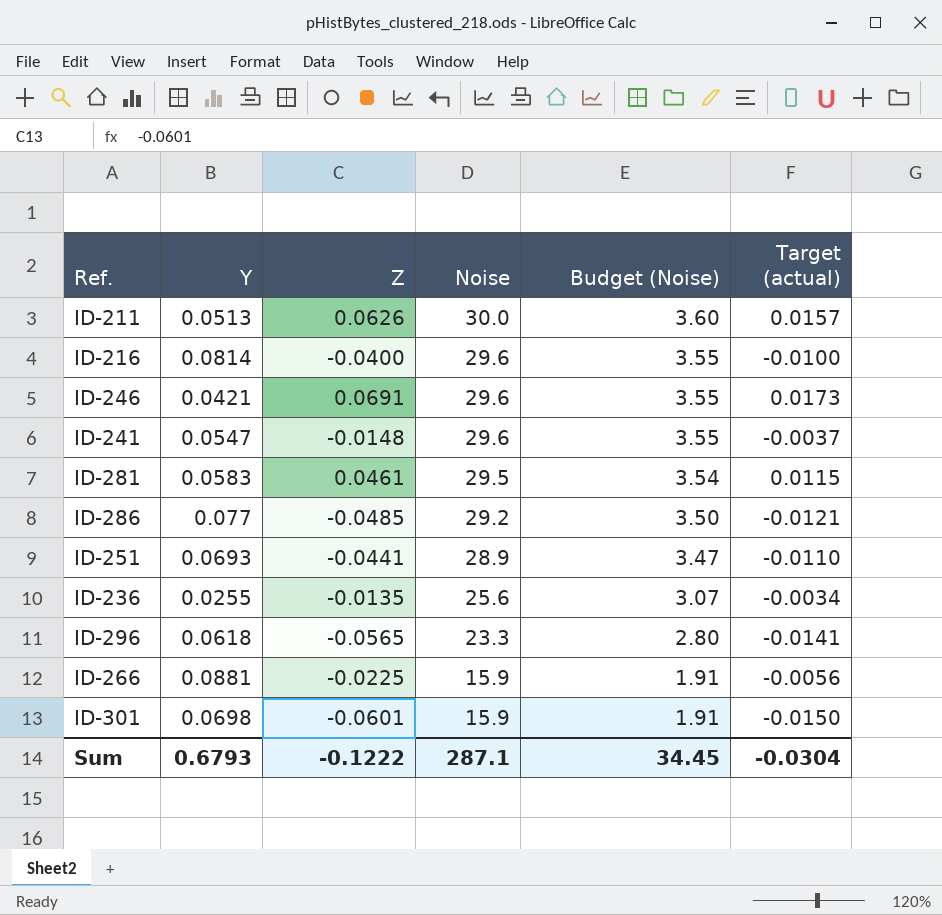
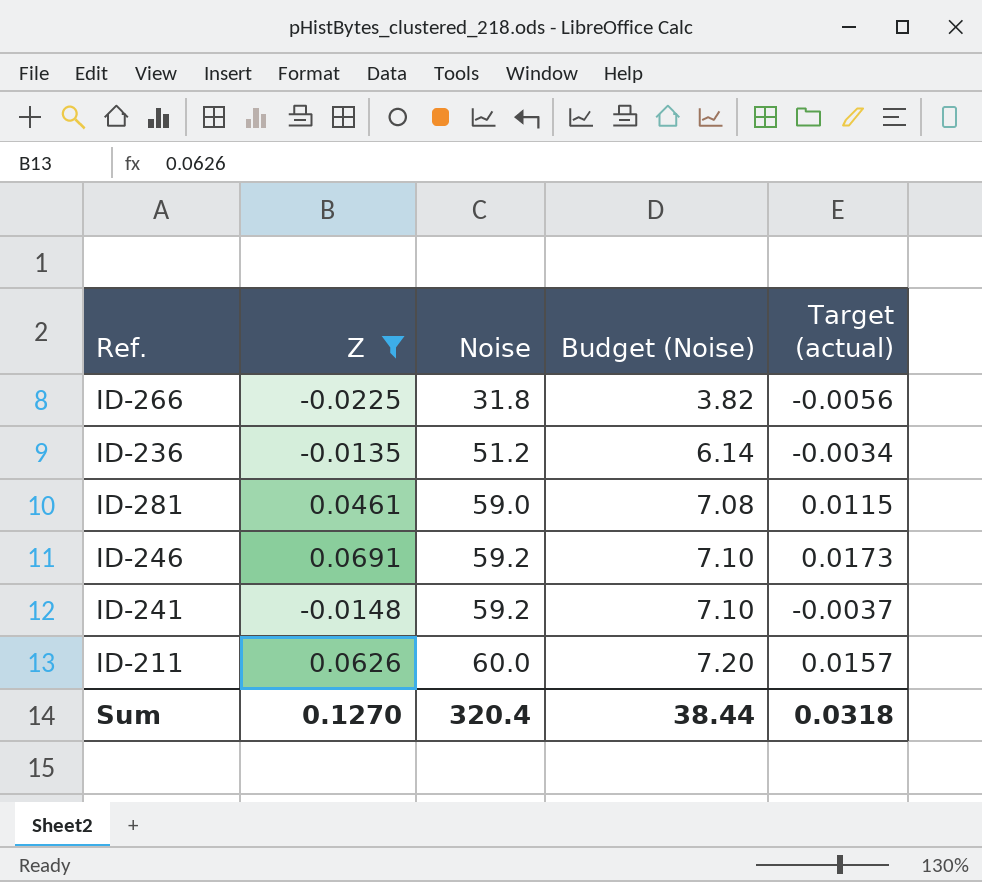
filter: none -> Z >= -0.0225
row order: Noise descending -> Noise ascending
column Y | position: 2 -> none
ID-266 | Noise: 15.9 -> 31.8
ID-266 | Budget (Noise): 1.91 -> 3.82
ID-236 | Noise: 25.6 -> 51.2
ID-236 | Budget (Noise): 3.07 -> 6.14
ID-281 | Noise: 29.5 -> 59.0
ID-281 | Budget (Noise): 3.54 -> 7.08
ID-246 | Noise: 29.6 -> 59.2
ID-246 | Budget (Noise): 3.55 -> 7.10
ID-241 | Noise: 29.6 -> 59.2
ID-241 | Budget (Noise): 3.55 -> 7.10
ID-211 | Noise: 30.0 -> 60.0
ID-211 | Budget (Noise): 3.60 -> 7.20
Sum | Z: -0.1222 -> 0.1270
Sum | Noise: 287.1 -> 320.4
Sum | Budget (Noise): 34.45 -> 38.44
Sum | Target (actual): -0.0304 -> 0.0318

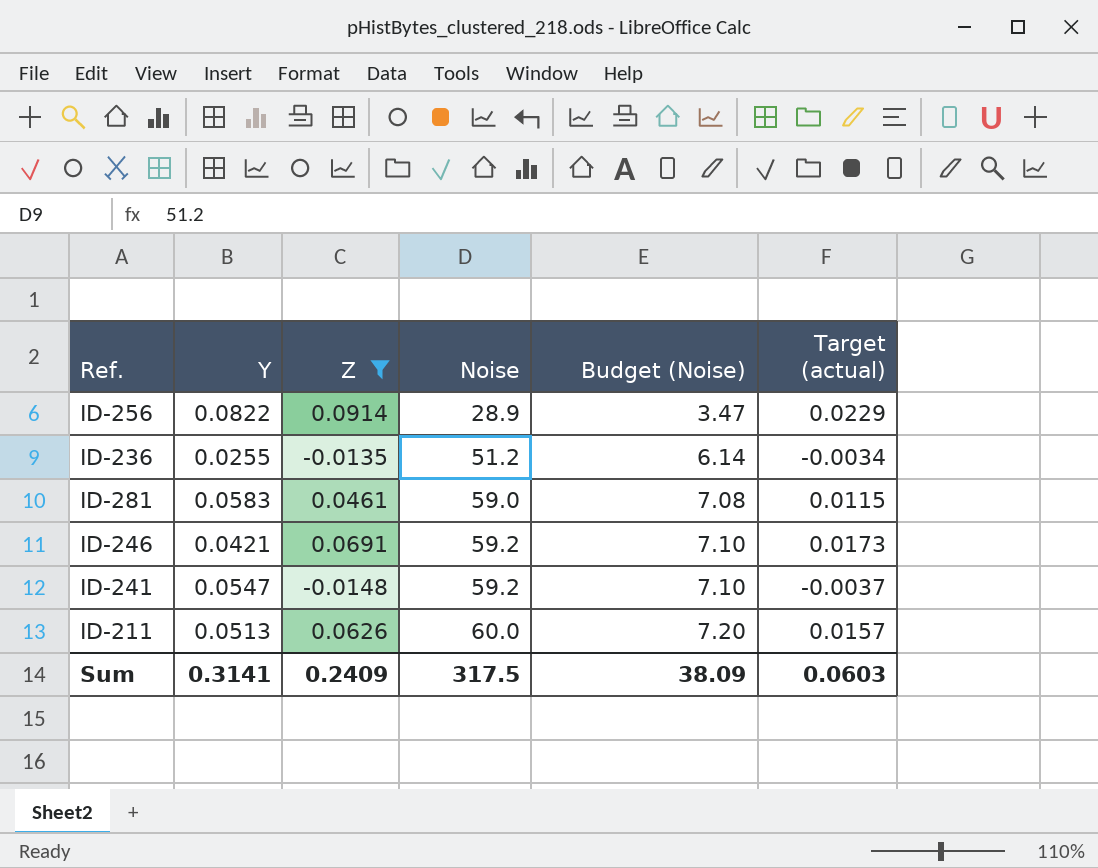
column Y | position: none -> 2
row ID-266: -0.0225 | 31.8 | 3.82 | -0.0056 -> none
row ID-256: none -> 0.0822 | 0.0914 | 28.9 | 3.47 | 0.0229
Sum | Z: 0.1270 -> 0.2409
Sum | Noise: 320.4 -> 317.5
Sum | Budget (Noise): 38.44 -> 38.09
Sum | Target (actual): 0.0318 -> 0.0603

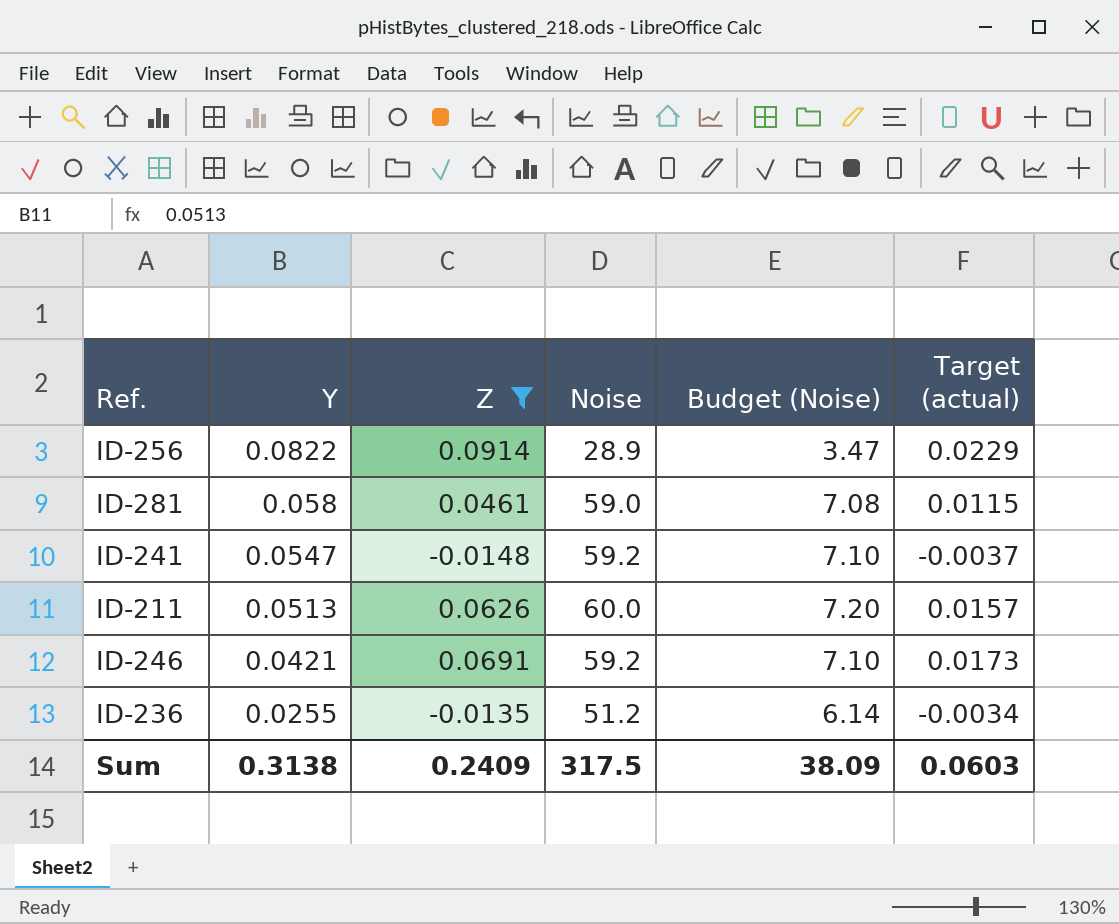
row order: Noise ascending -> Y descending
ID-281 | Y: 0.0583 -> 0.058
Sum | Y: 0.3141 -> 0.3138

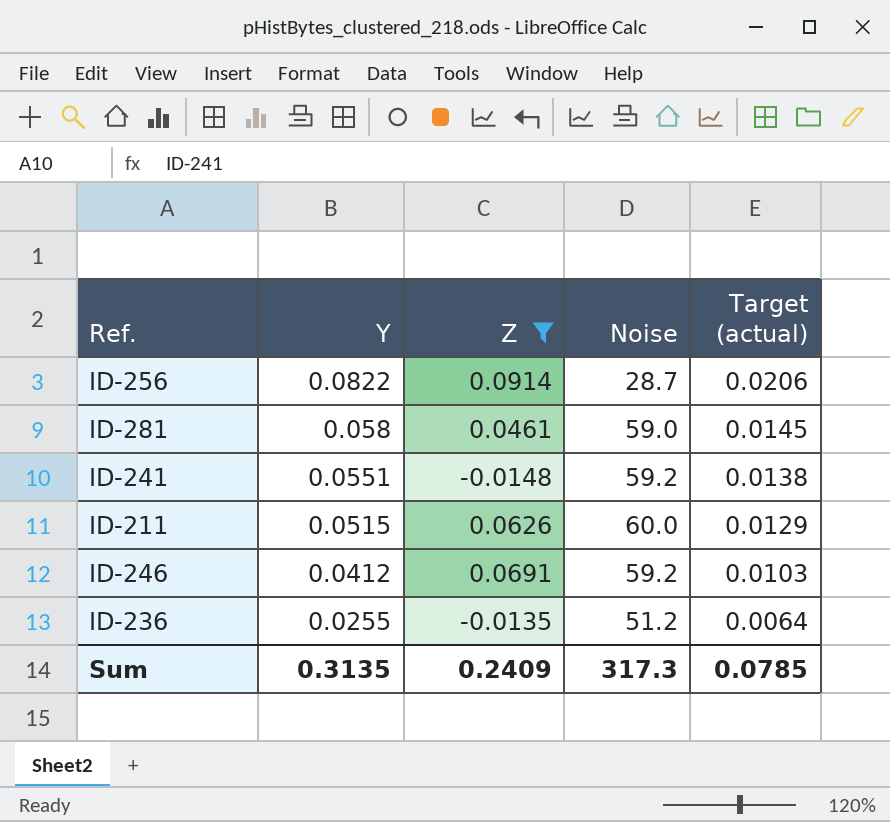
column Budget (Noise) | formula: [Noise] * 0.12 -> none
column Target (actual) | formula: [Z] * 0.25 -> [Y] * 0.25
ID-256 | Noise: 28.9 -> 28.7
ID-241 | Y: 0.0547 -> 0.0551
ID-211 | Y: 0.0513 -> 0.0515
ID-246 | Y: 0.0421 -> 0.0412
Sum | Y: 0.3138 -> 0.3135
Sum | Noise: 317.5 -> 317.3
Sum | Target (actual): 0.0603 -> 0.0785

